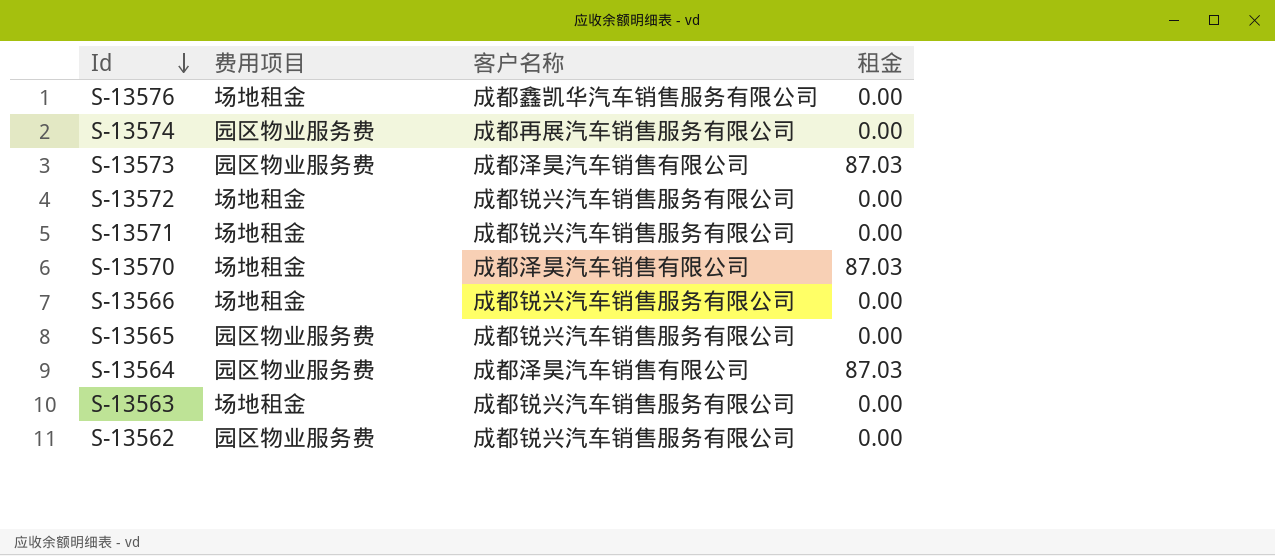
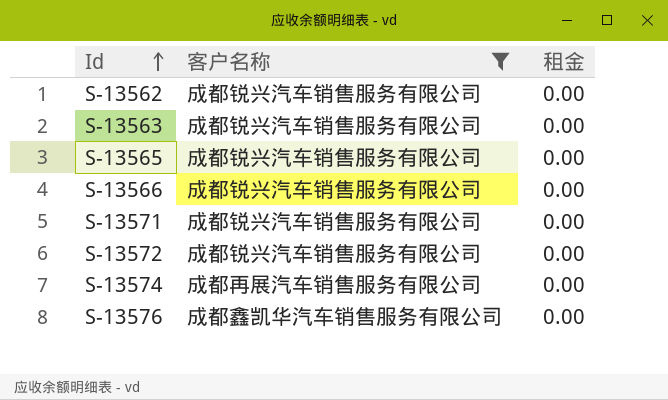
filter: none -> 客户名称 != 成都泽昊汽车销售有限公司
row order: Id descending -> Id ascending
column 费用项目 | position: 2 -> none

